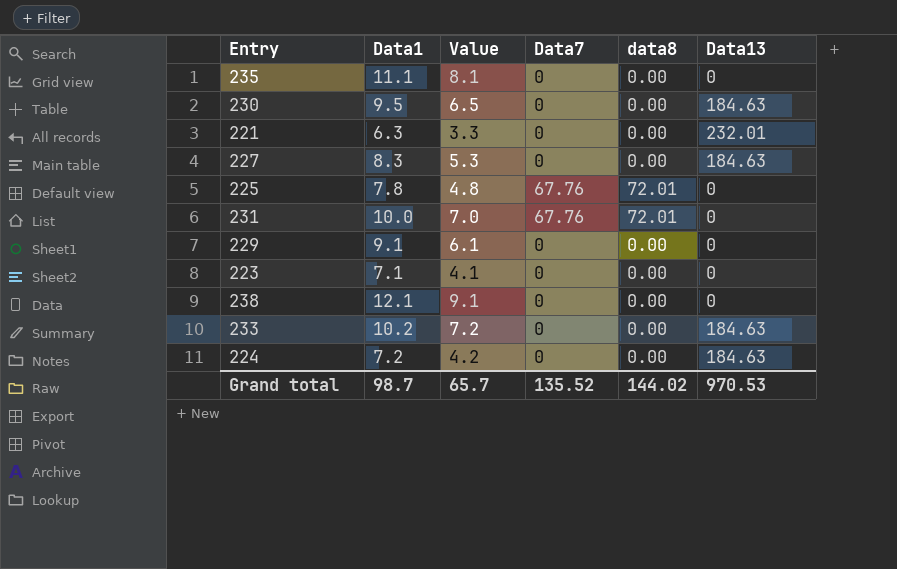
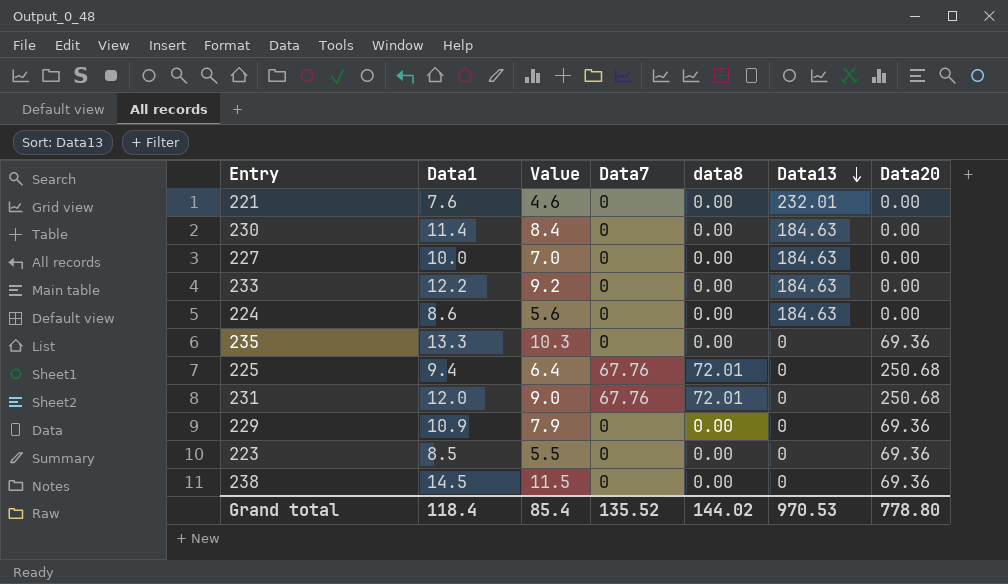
row order: none -> Data13 descending
column Data20 | position: none -> 7
221 | Data1: 6.3 -> 7.6
221 | Value: 3.3 -> 4.6
230 | Data1: 9.5 -> 11.4
230 | Value: 6.5 -> 8.4
227 | Data1: 8.3 -> 10.0
227 | Value: 5.3 -> 7.0
233 | Data1: 10.2 -> 12.2
233 | Value: 7.2 -> 9.2
224 | Data1: 7.2 -> 8.6
224 | Value: 4.2 -> 5.6
235 | Data1: 11.1 -> 13.3
235 | Value: 8.1 -> 10.3
225 | Data1: 7.8 -> 9.4
225 | Value: 4.8 -> 6.4
231 | Data1: 10.0 -> 12.0
231 | Value: 7.0 -> 9.0
229 | Data1: 9.1 -> 10.9
229 | Value: 6.1 -> 7.9
223 | Data1: 7.1 -> 8.5
223 | Value: 4.1 -> 5.5
238 | Data1: 12.1 -> 14.5
238 | Value: 9.1 -> 11.5
Grand total | Data1: 98.7 -> 118.4
Grand total | Value: 65.7 -> 85.4

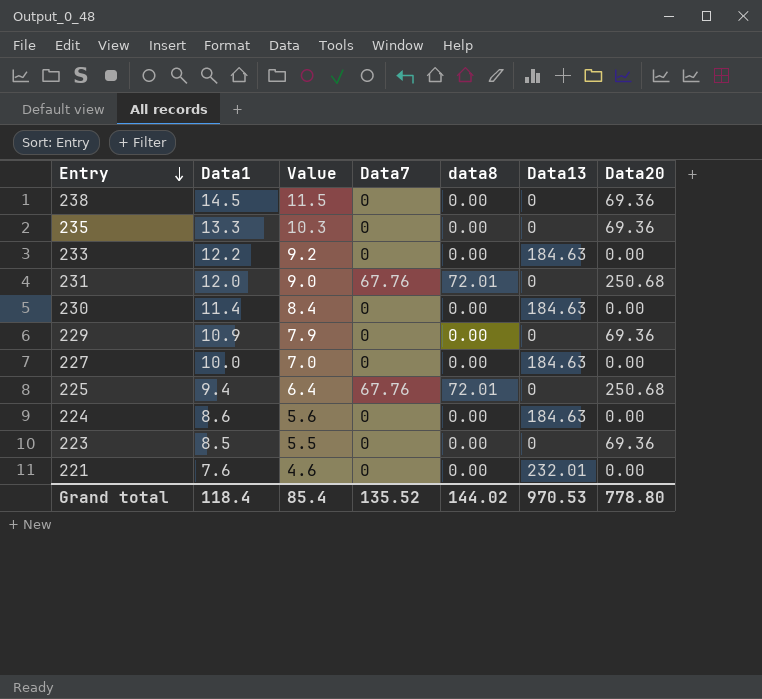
row order: Data13 descending -> Entry descending

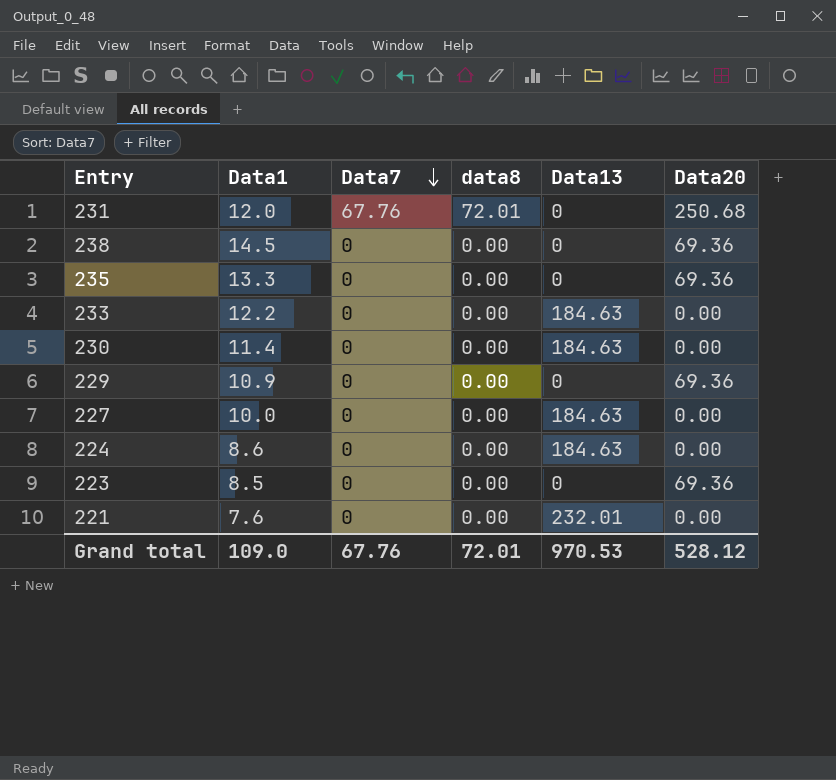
row order: Entry descending -> Data7 descending
column Value | formula: [Data1] - 3 -> none
row 225: 9.4 | 6.4 | 67.76 | 72.01 | 0 | 250.68 -> none
Grand total | Data1: 118.4 -> 109.0
Grand total | Data7: 135.52 -> 67.76
Grand total | data8: 144.02 -> 72.01
Grand total | Data20: 778.80 -> 528.12

